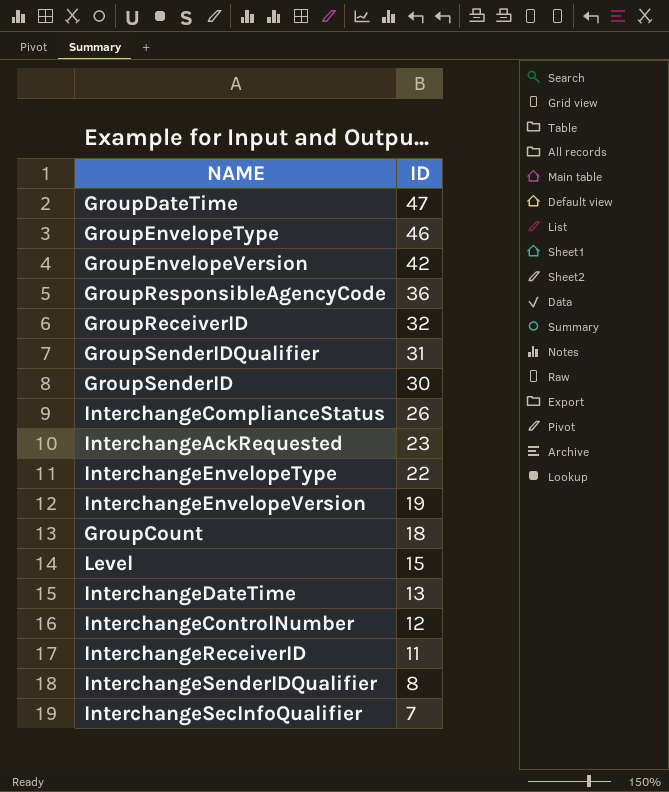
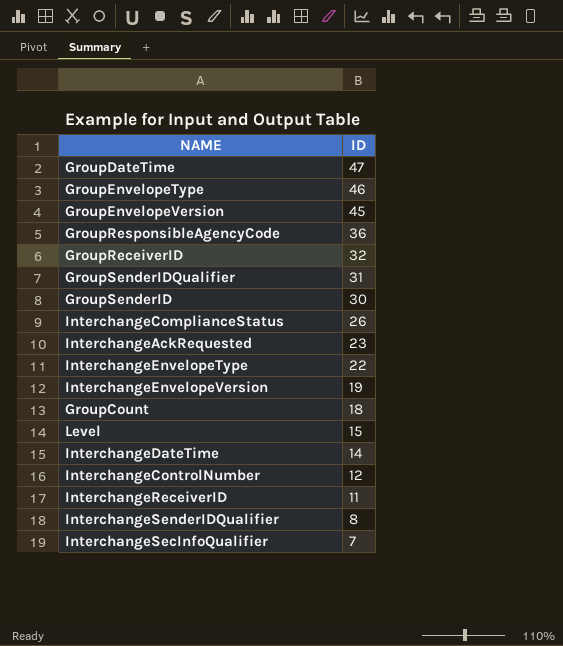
GroupEnvelopeVersion | ID: 42 -> 45
InterchangeDateTime | ID: 13 -> 14

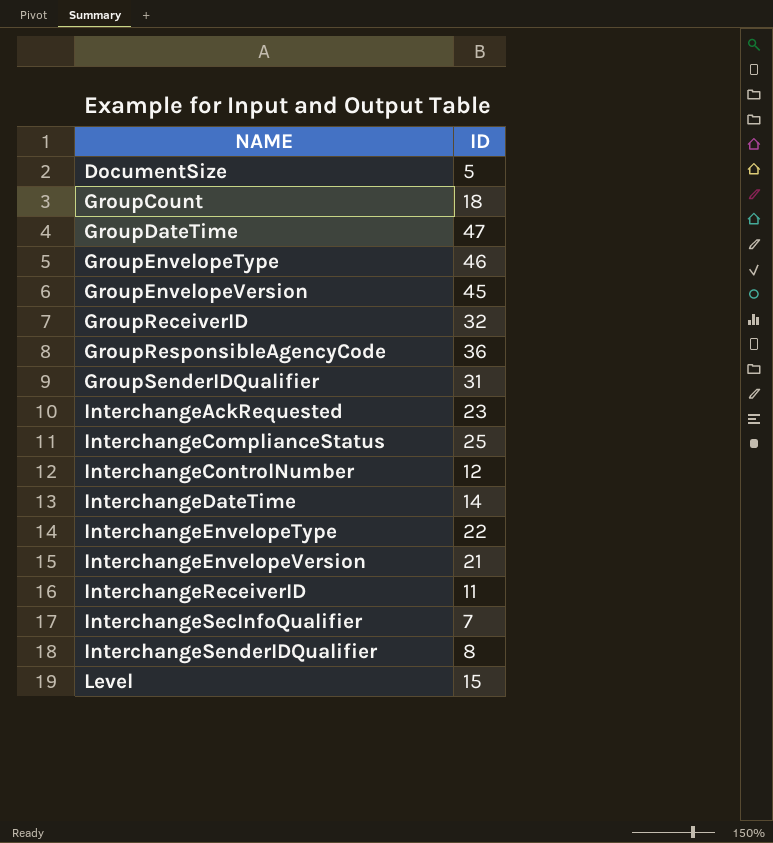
row order: ID descending -> NAME ascending
row GroupSenderID: 30 -> none
row DocumentSize: none -> 5
InterchangeComplianceStatus | ID: 26 -> 25
InterchangeEnvelopeVersion | ID: 19 -> 21

